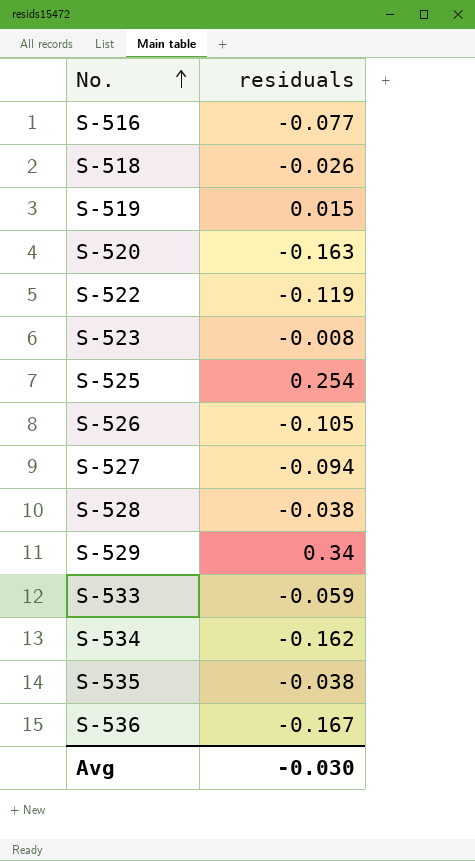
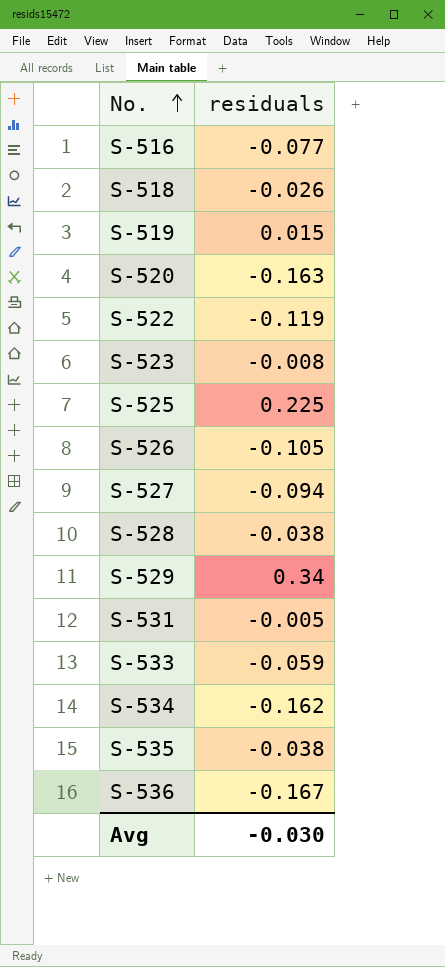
S-525 | residuals: 0.254 -> 0.225
row S-531: none -> -0.005

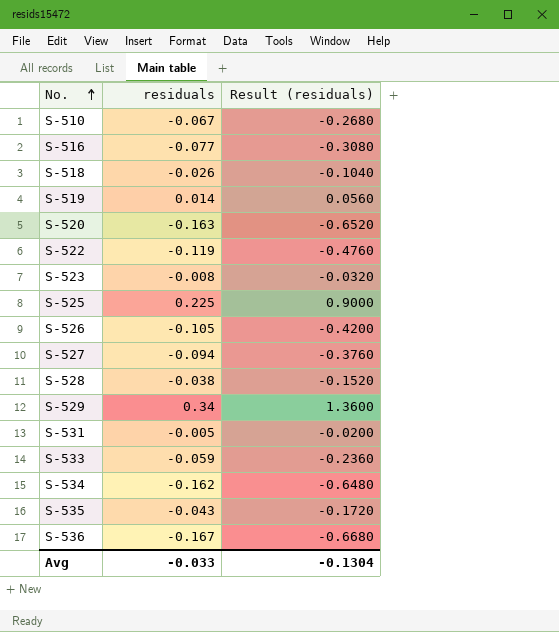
column Result (residuals) | formula: none -> [residuals] * 4
row S-510: none -> -0.067 | -0.2680
S-519 | residuals: 0.015 -> 0.014
S-535 | residuals: -0.038 -> -0.043
Avg | residuals: -0.030 -> -0.033

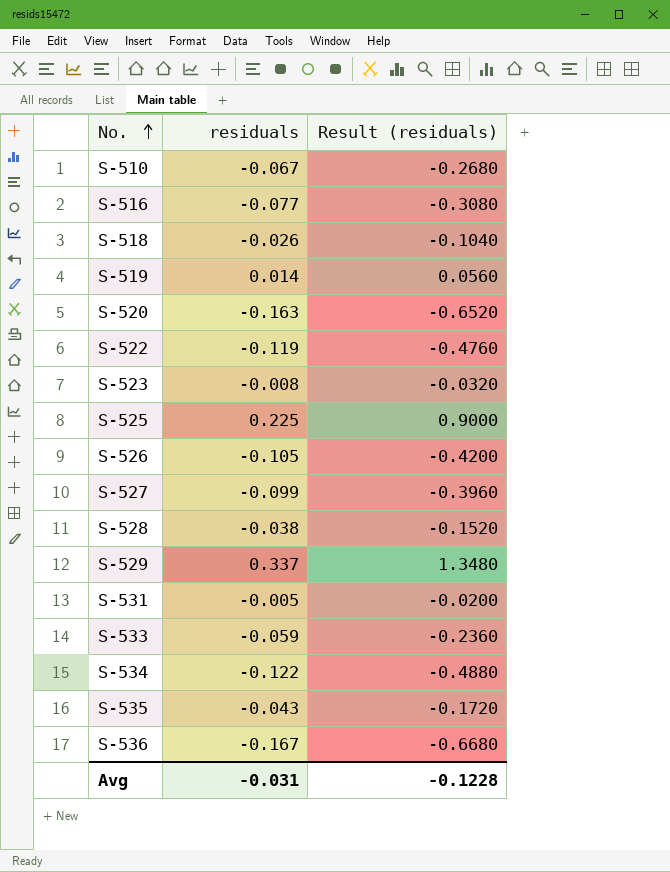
S-527 | residuals: -0.094 -> -0.099
S-527 | Result (residuals): -0.3760 -> -0.3960
S-529 | residuals: 0.34 -> 0.337
S-529 | Result (residuals): 1.3600 -> 1.3480
S-534 | residuals: -0.162 -> -0.122
S-534 | Result (residuals): -0.6480 -> -0.4880
Avg | residuals: -0.033 -> -0.031
Avg | Result (residuals): -0.1304 -> -0.1228

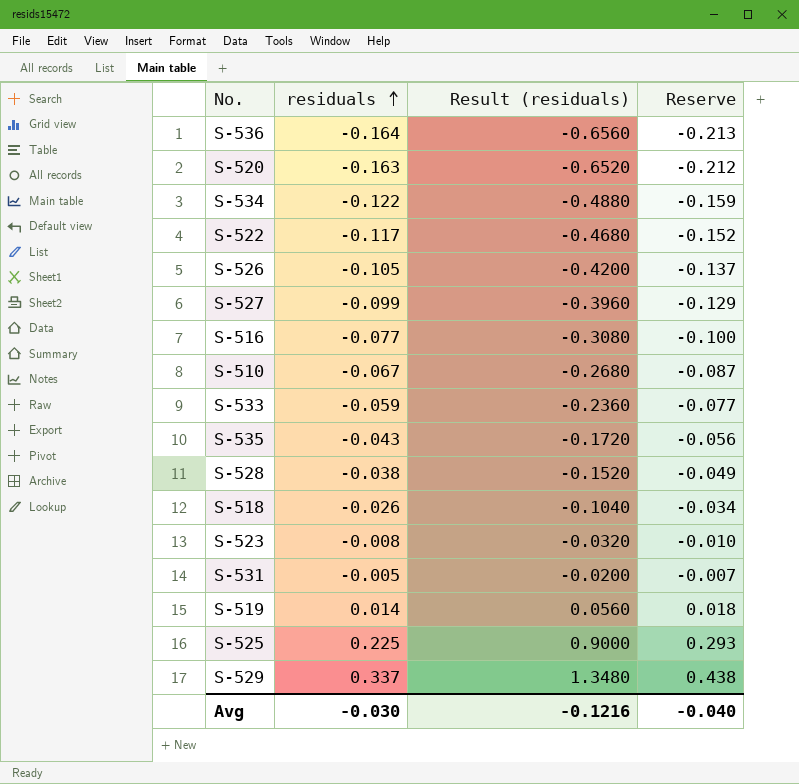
row order: No. ascending -> residuals ascending
column Reserve | formula: none -> [residuals] * 1.3
S-536 | residuals: -0.167 -> -0.164
S-536 | Result (residuals): -0.6680 -> -0.6560
S-522 | residuals: -0.119 -> -0.117
S-522 | Result (residuals): -0.4760 -> -0.4680
Avg | residuals: -0.031 -> -0.030
Avg | Result (residuals): -0.1228 -> -0.1216

